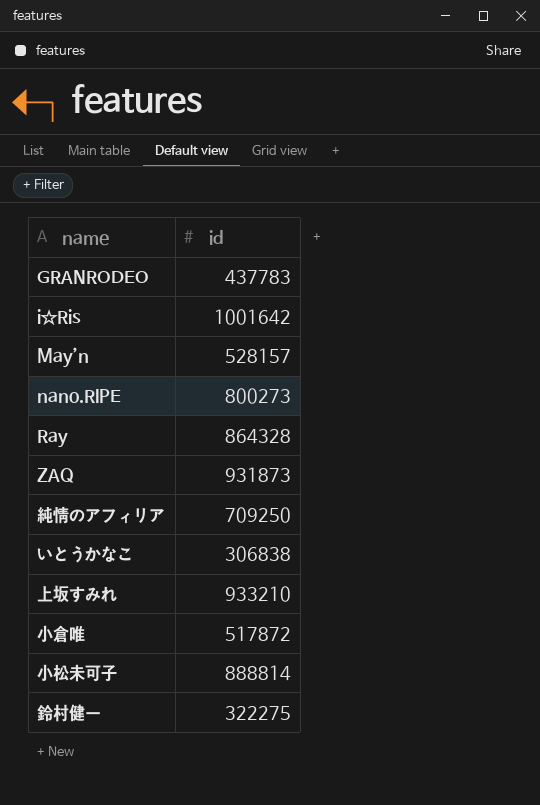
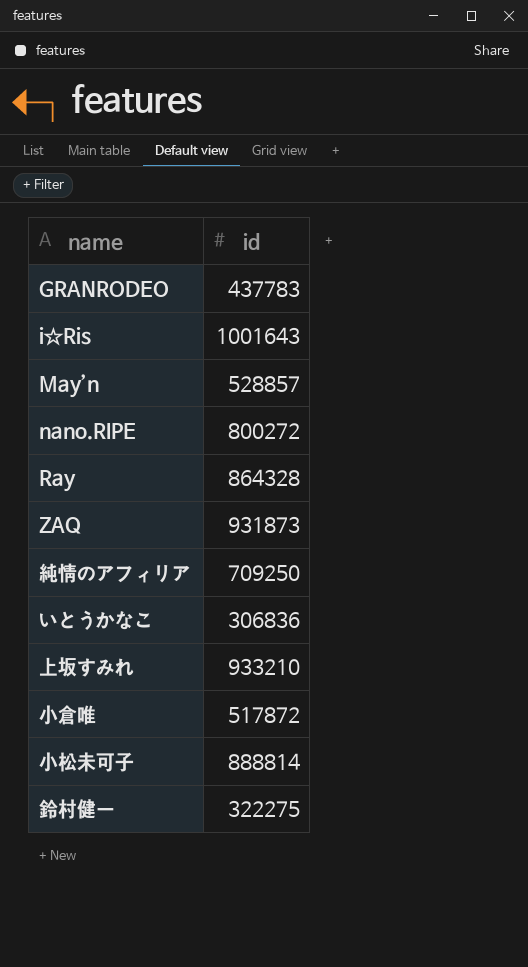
i☆Ris | id: 1001642 -> 1001643
May’n | id: 528157 -> 528857
nano.RIPE | id: 800273 -> 800272
いとうかなこ | id: 306838 -> 306836

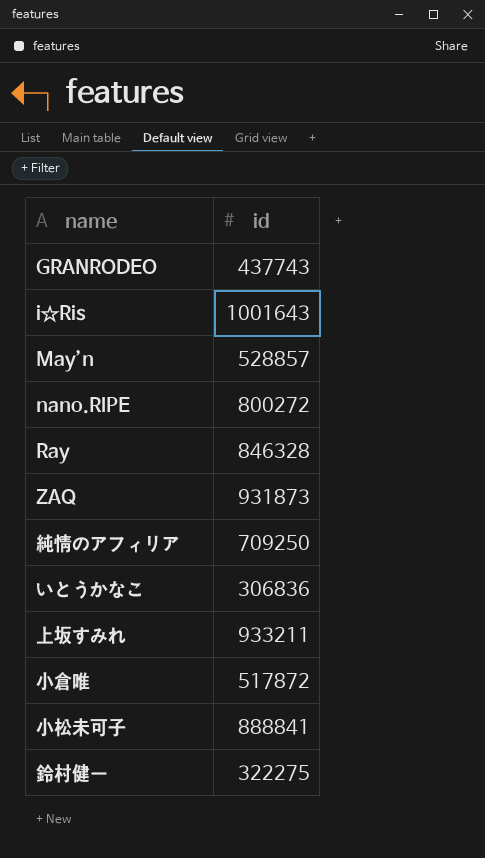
GRANRODEO | id: 437783 -> 437743
Ray | id: 864328 -> 846328
上坂すみれ | id: 933210 -> 933211
小松未可子 | id: 888814 -> 888841

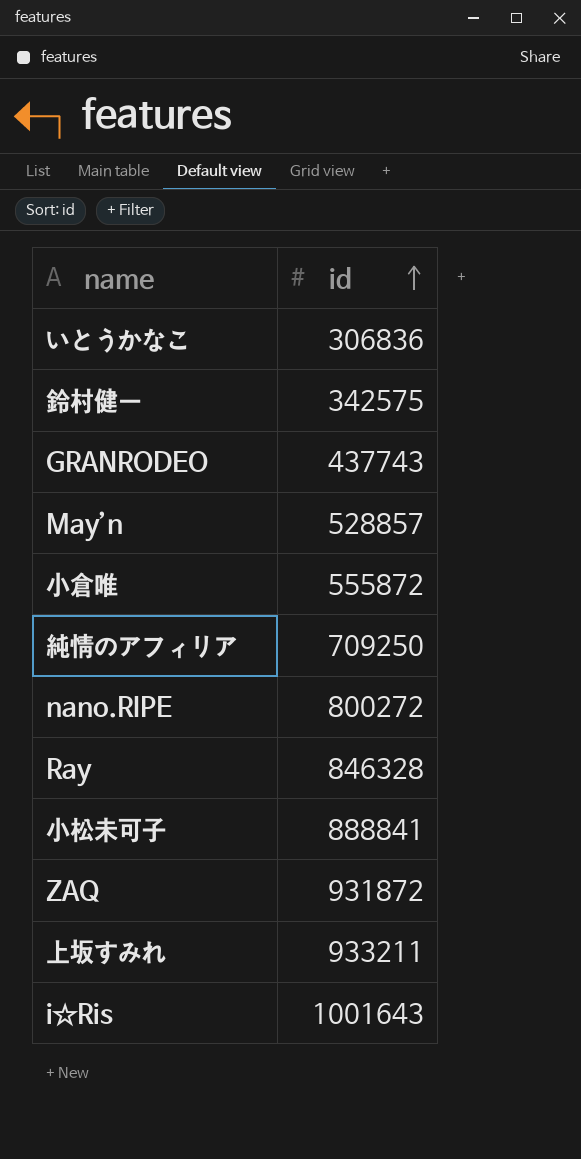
row order: none -> id ascending
鈴村健一 | id: 322275 -> 342575
小倉唯 | id: 517872 -> 555872
ZAQ | id: 931873 -> 931872

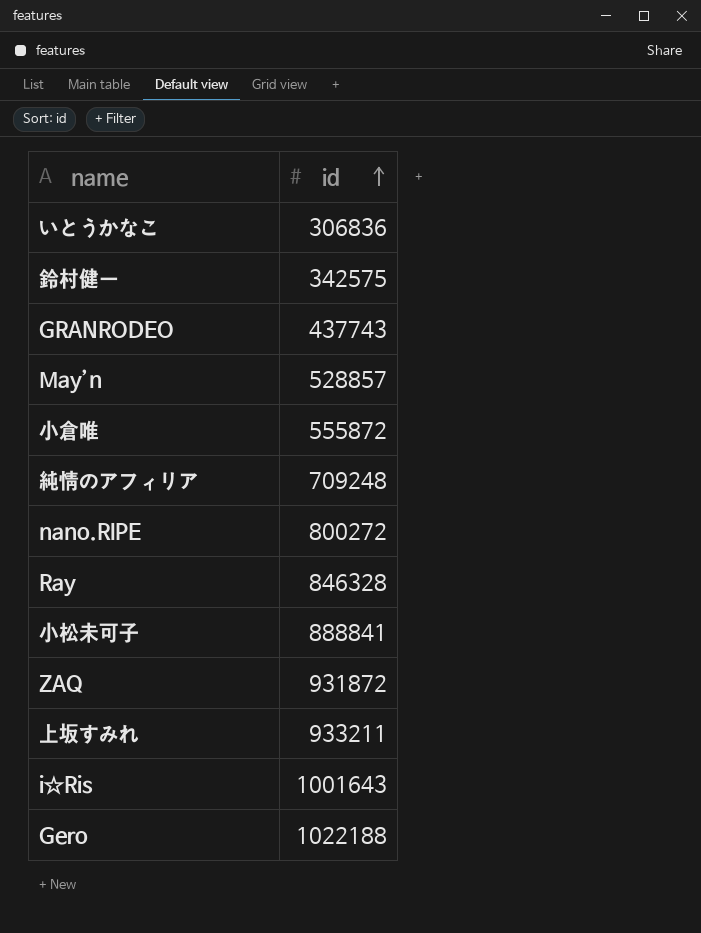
純情のアフィリア | id: 709250 -> 709248
row Gero: none -> 1022188

